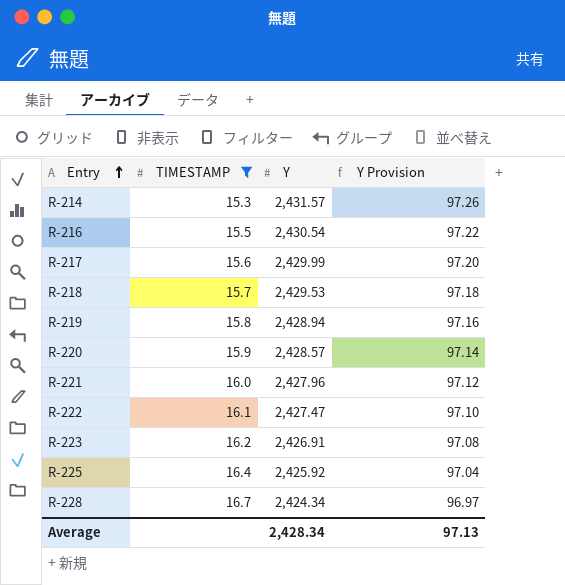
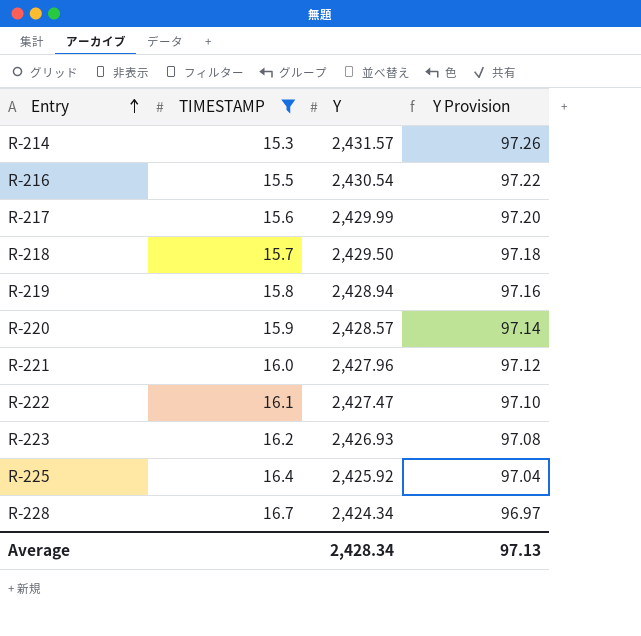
R-218 | Y: 2,429.53 -> 2,429.50
R-223 | Y: 2,426.91 -> 2,426.93

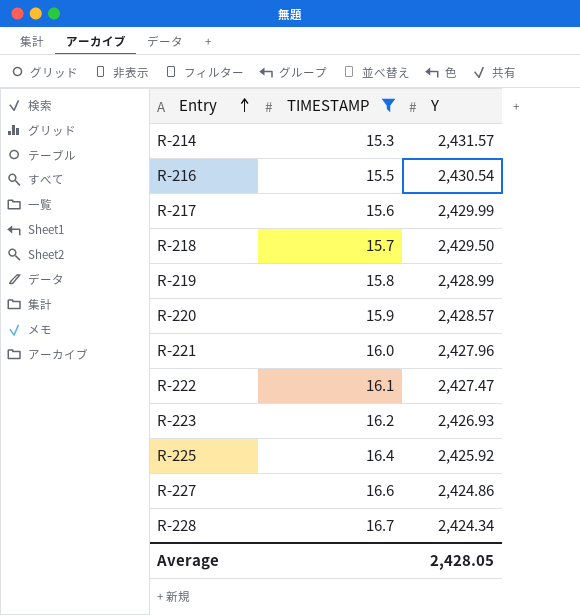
column Y Provision | formula: [Y] * 0.04 -> none
R-219 | Y: 2,428.94 -> 2,428.99
row R-227: none -> 16.6 | 2,424.86
Average | Y: 2,428.34 -> 2,428.05

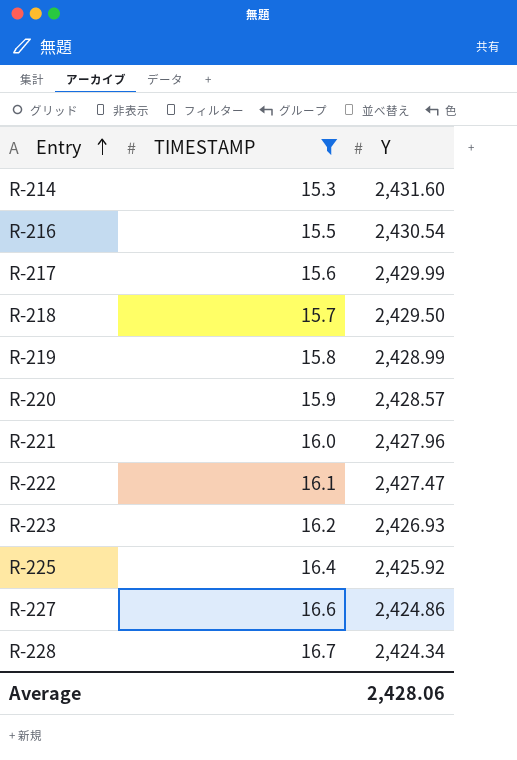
R-214 | Y: 2,431.57 -> 2,431.60
Average | Y: 2,428.05 -> 2,428.06

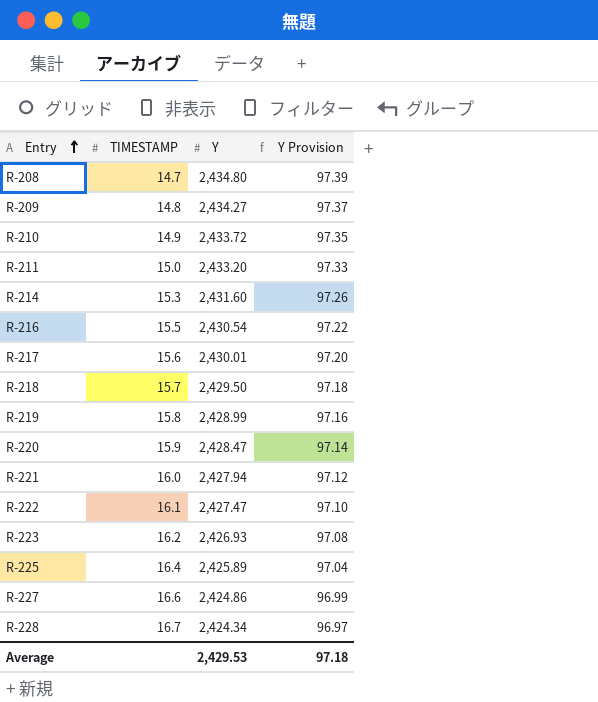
filter: TIMESTAMP >= 15.3 -> none
column Y Provision | formula: none -> [Y] * 0.04
R-217 | Y: 2,429.99 -> 2,430.01
R-220 | Y: 2,428.57 -> 2,428.47
R-221 | Y: 2,427.96 -> 2,427.94
R-225 | Y: 2,425.92 -> 2,425.89
Average | Y: 2,428.06 -> 2,429.53

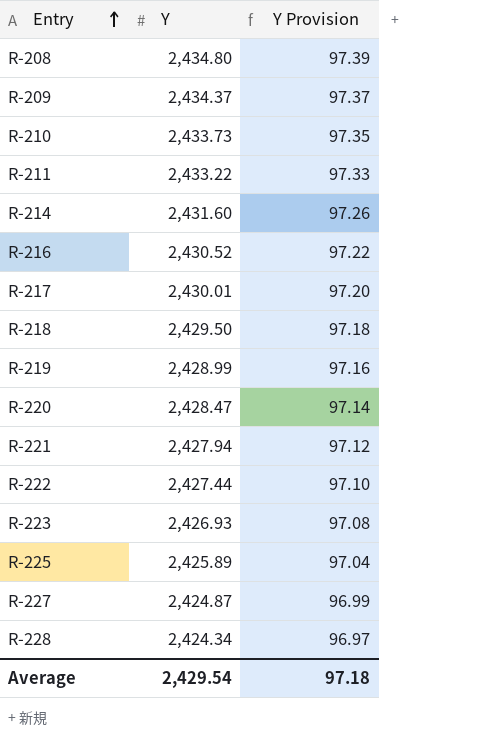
column TIMESTAMP | position: 2 -> none
R-209 | Y: 2,434.27 -> 2,434.37
R-210 | Y: 2,433.72 -> 2,433.73
R-211 | Y: 2,433.20 -> 2,433.22
R-216 | Y: 2,430.54 -> 2,430.52
R-222 | Y: 2,427.47 -> 2,427.44
R-227 | Y: 2,424.86 -> 2,424.87
Average | Y: 2,429.53 -> 2,429.54

